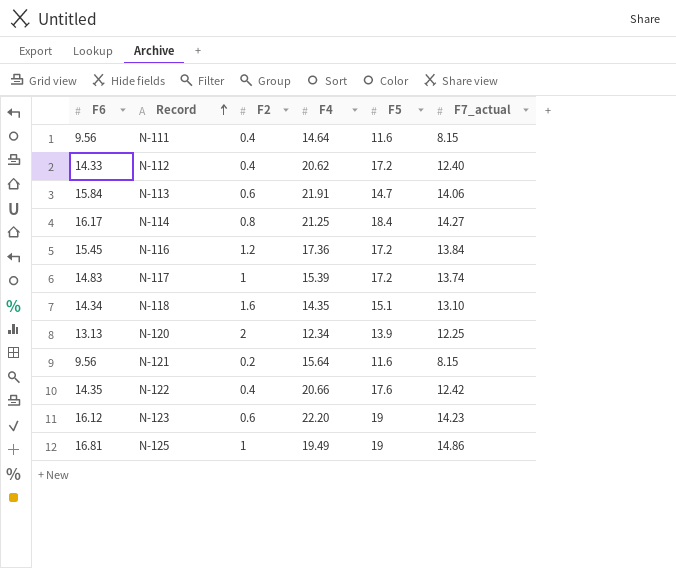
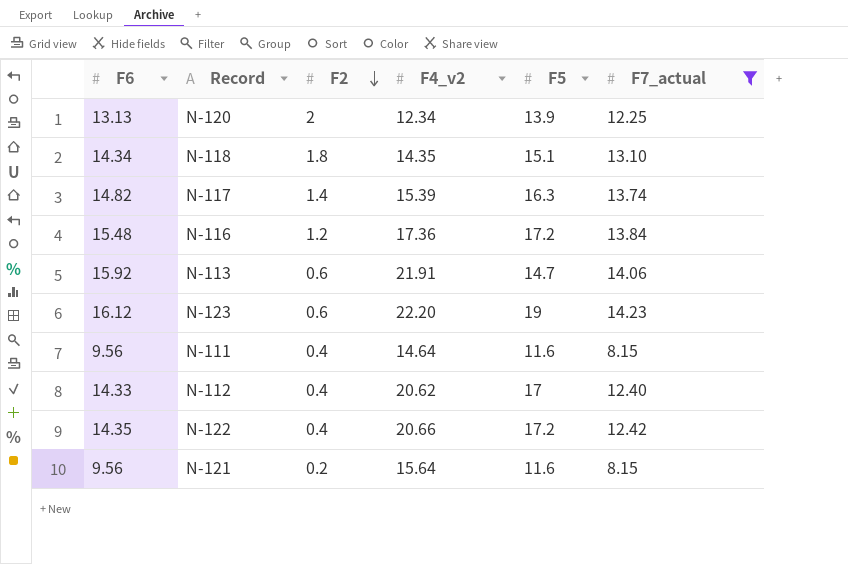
filter: none -> F7_actual <= 14.23
row order: Record ascending -> F2 descending
column name: F4 -> F4_v2
N-118 | F2: 1.6 -> 1.8
N-117 | F6: 14.83 -> 14.82
N-117 | F2: 1 -> 1.4
N-117 | F5: 17.2 -> 16.3
N-116 | F6: 15.45 -> 15.48
N-113 | F6: 15.84 -> 15.92
N-112 | F5: 17.2 -> 17
N-122 | F5: 17.6 -> 17.2

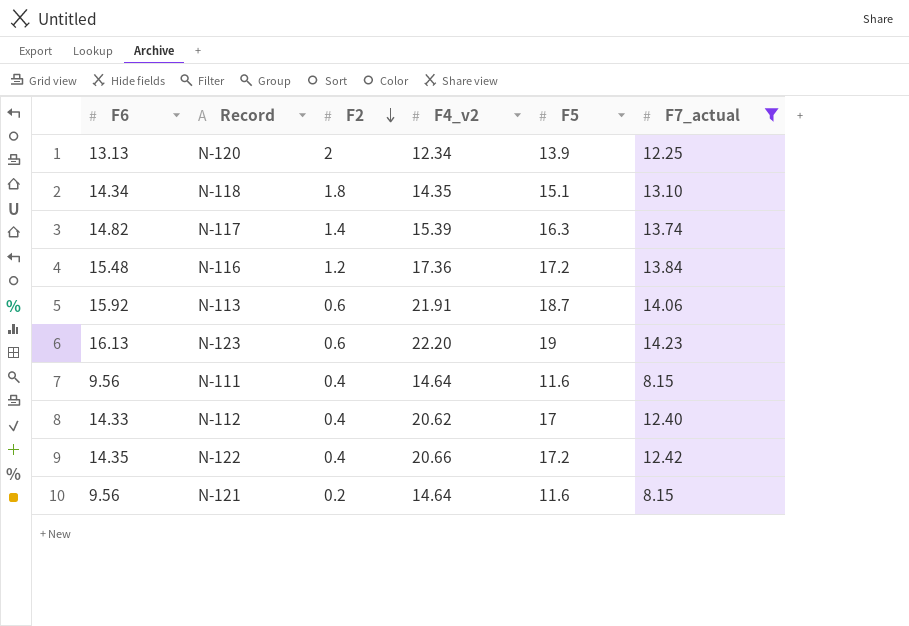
N-113 | F5: 14.7 -> 18.7
N-123 | F6: 16.12 -> 16.13
N-121 | F4_v2: 15.64 -> 14.64

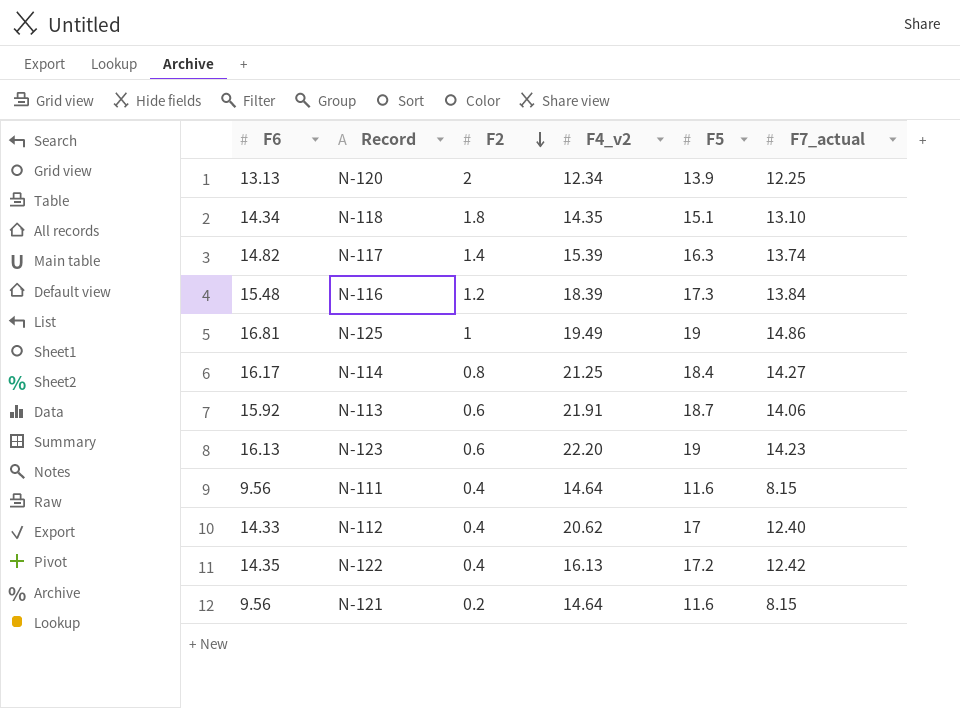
filter: F7_actual <= 14.23 -> none
N-116 | F4_v2: 17.36 -> 18.39
N-116 | F5: 17.2 -> 17.3
N-122 | F4_v2: 20.66 -> 16.13

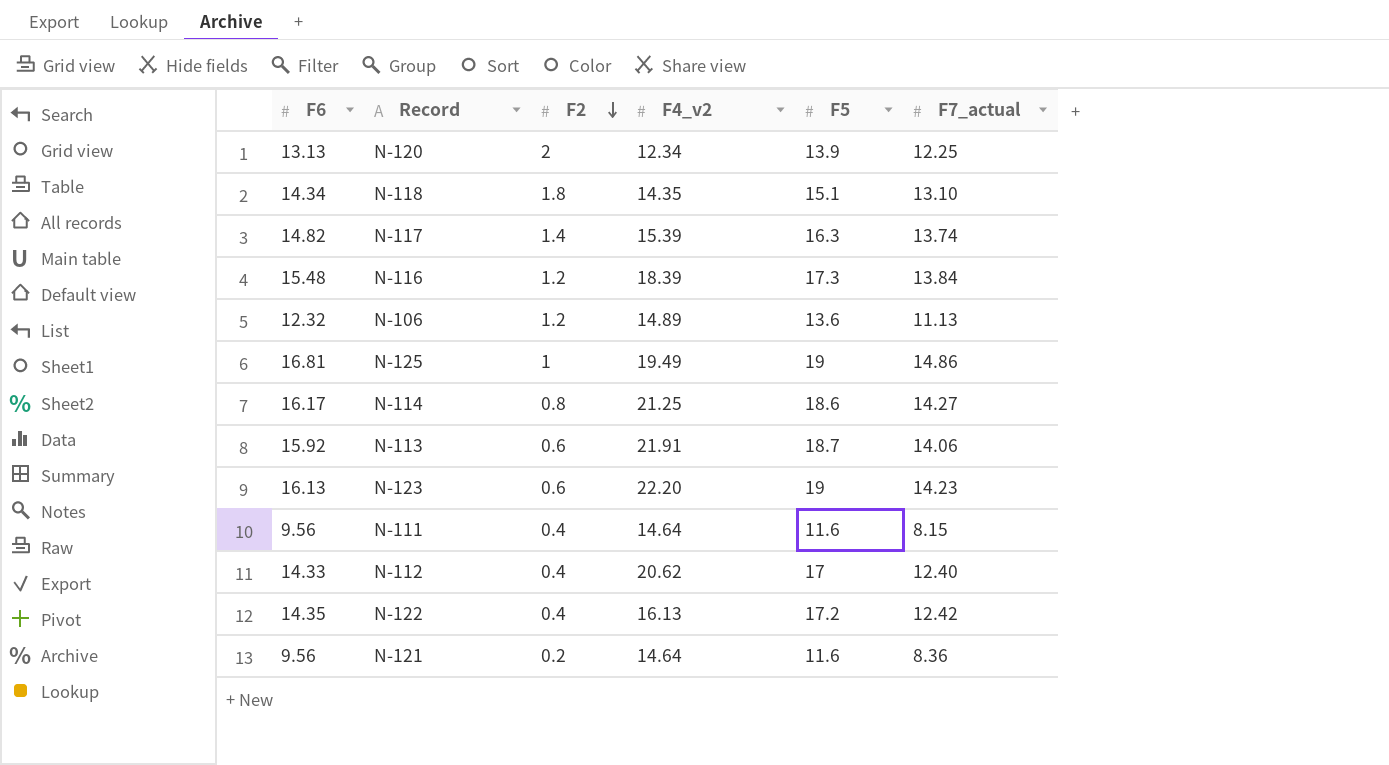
row N-106: none -> 12.32 | 1.2 | 14.89 | 13.6 | 11.13
N-114 | F5: 18.4 -> 18.6
N-121 | F7_actual: 8.15 -> 8.36

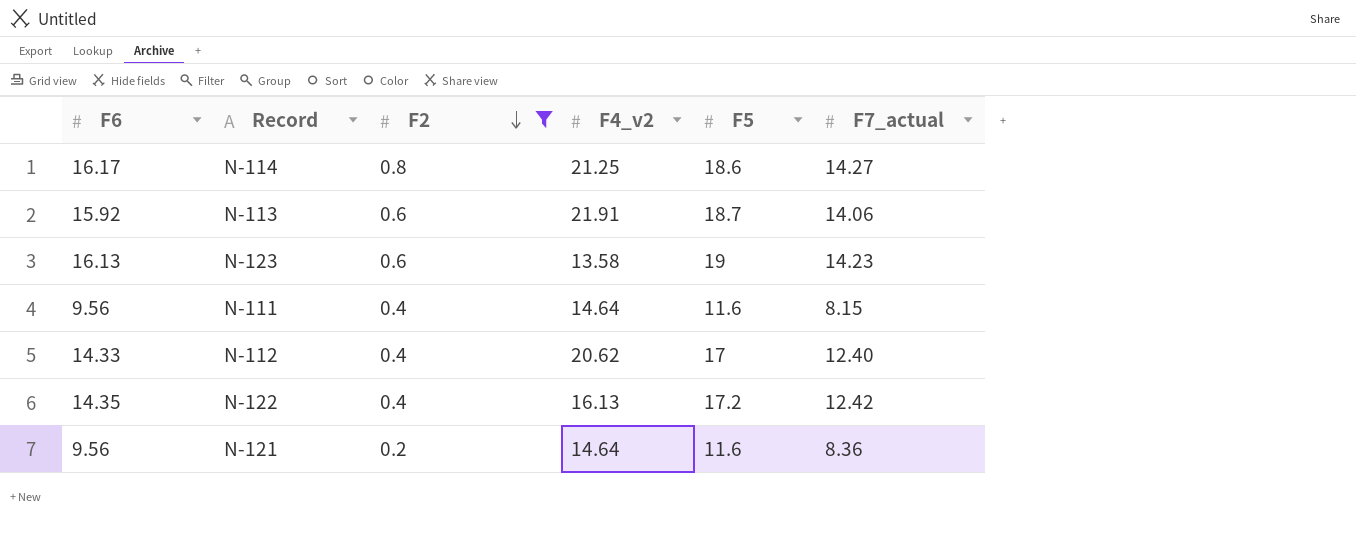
filter: none -> F2 <= 0.8
N-123 | F4_v2: 22.20 -> 13.58

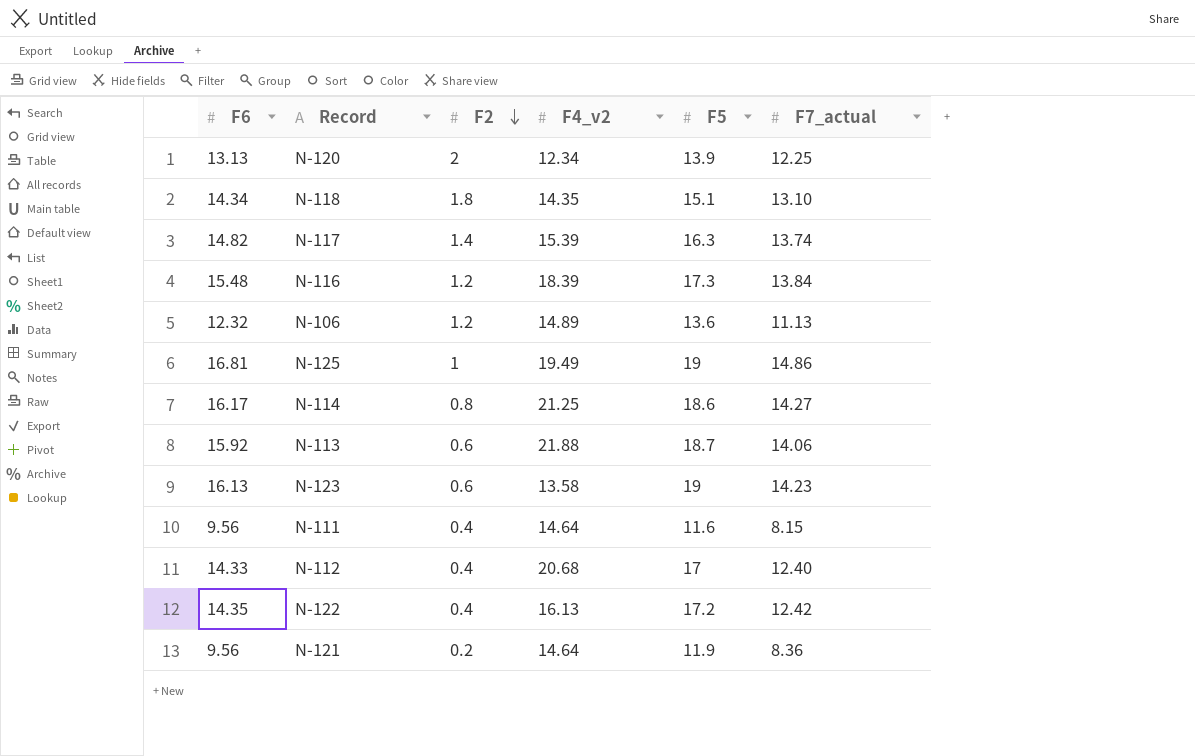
filter: F2 <= 0.8 -> none
N-113 | F4_v2: 21.91 -> 21.88
N-112 | F4_v2: 20.62 -> 20.68
N-121 | F5: 11.6 -> 11.9

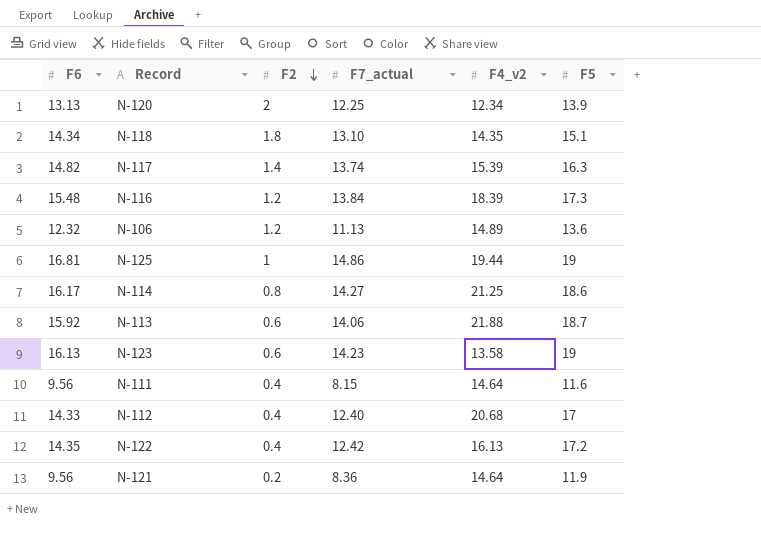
column F7_actual | position: 6 -> 4
N-125 | F4_v2: 19.49 -> 19.44

